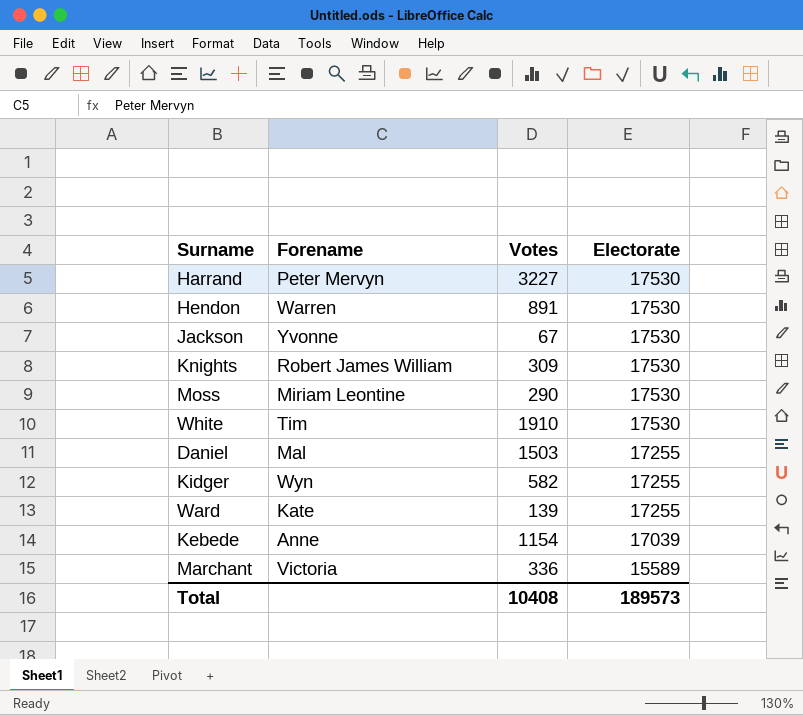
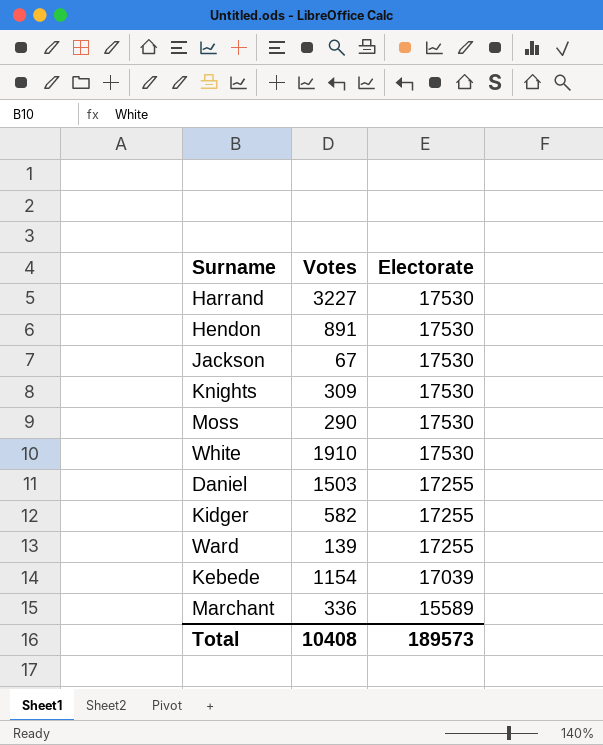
column Forename | position: 2 -> none

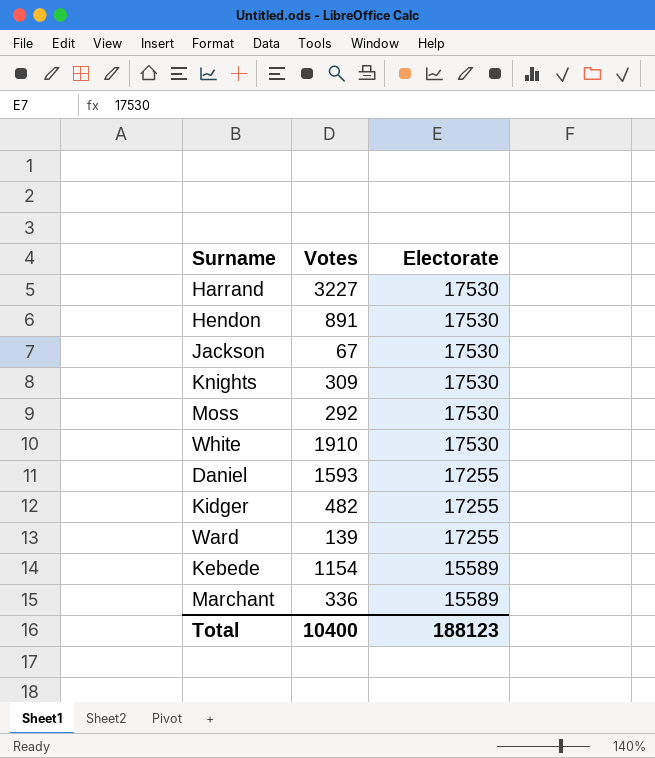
Moss | Votes: 290 -> 292
Daniel | Votes: 1503 -> 1593
Kidger | Votes: 582 -> 482
Kebede | Electorate: 17039 -> 15589
Total | Votes: 10408 -> 10400
Total | Electorate: 189573 -> 188123

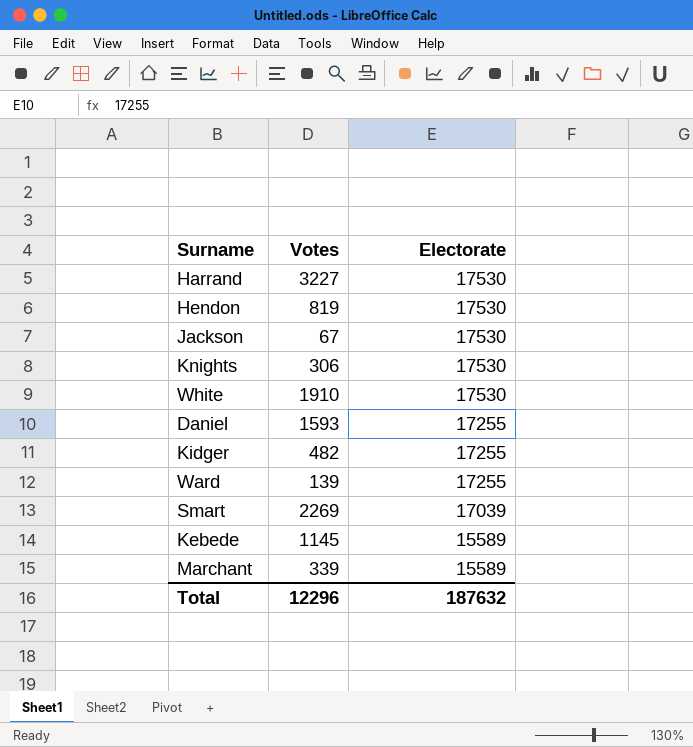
row Moss: 292 | 17530 -> none
Hendon | Votes: 891 -> 819
Knights | Votes: 309 -> 306
row Smart: none -> 2269 | 17039
Kebede | Votes: 1154 -> 1145
Marchant | Votes: 336 -> 339
Total | Votes: 10400 -> 12296
Total | Electorate: 188123 -> 187632

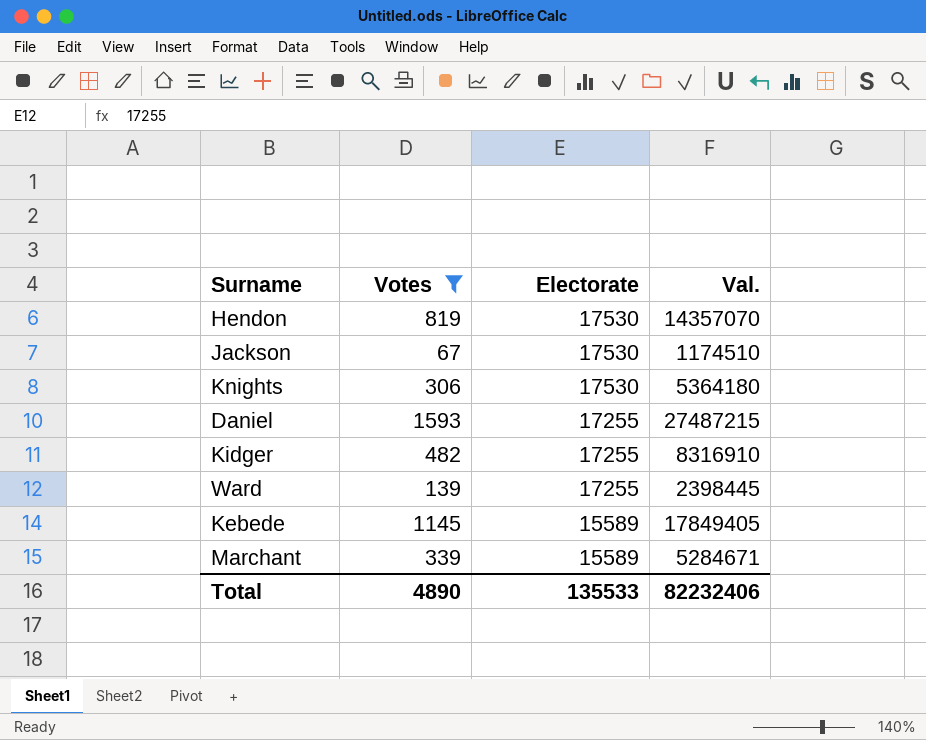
filter: none -> Votes <= 1593
column Val. | formula: none -> [Votes] * [Electorate]
Total | Votes: 12296 -> 4890
Total | Electorate: 187632 -> 135533

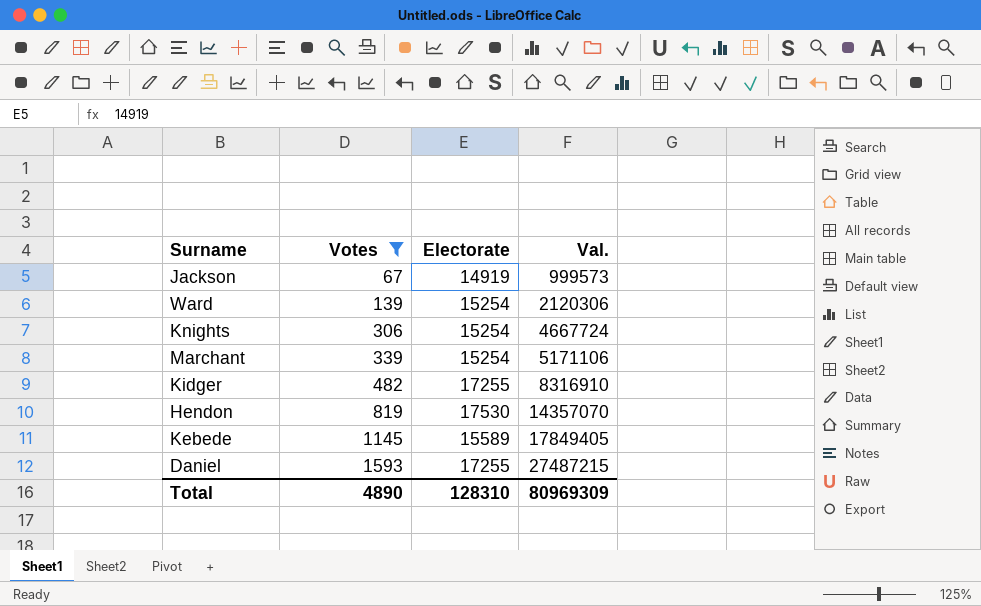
row order: Electorate descending -> Votes ascending
Jackson | Electorate: 17530 -> 14919
Jackson | Val.: 1174510 -> 999573
Ward | Electorate: 17255 -> 15254
Ward | Val.: 2398445 -> 2120306
Knights | Electorate: 17530 -> 15254
Knights | Val.: 5364180 -> 4667724
Marchant | Electorate: 15589 -> 15254
Marchant | Val.: 5284671 -> 5171106
Total | Electorate: 135533 -> 128310
Total | Val.: 82232406 -> 80969309

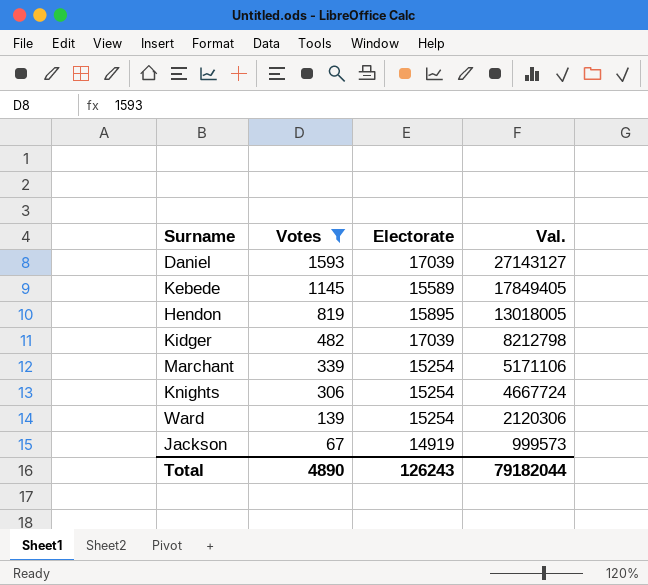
row order: Votes ascending -> Votes descending
Daniel | Electorate: 17255 -> 17039
Daniel | Val.: 27487215 -> 27143127
Hendon | Electorate: 17530 -> 15895
Hendon | Val.: 14357070 -> 13018005
Kidger | Electorate: 17255 -> 17039
Kidger | Val.: 8316910 -> 8212798
Total | Electorate: 128310 -> 126243
Total | Val.: 80969309 -> 79182044

